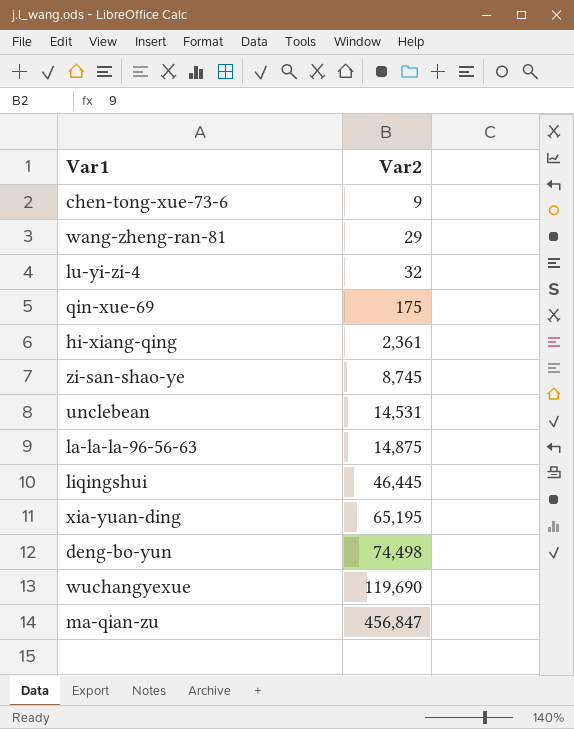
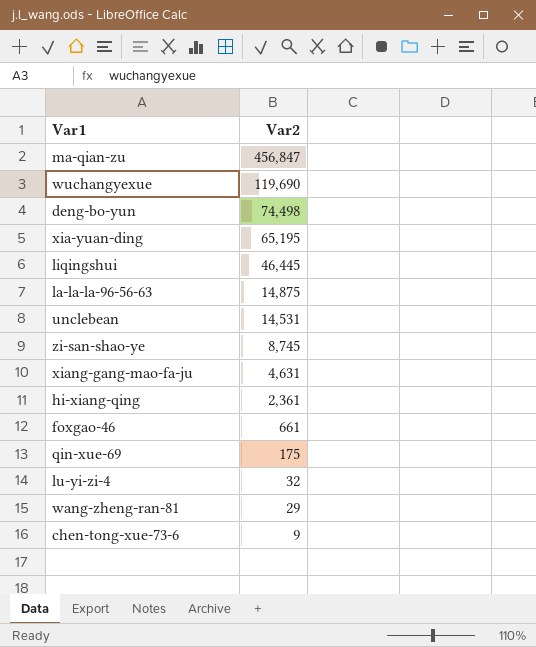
row order: Var2 ascending -> Var2 descending
row xiang-gang-mao-fa-ju: none -> 4,631
row foxgao-46: none -> 661

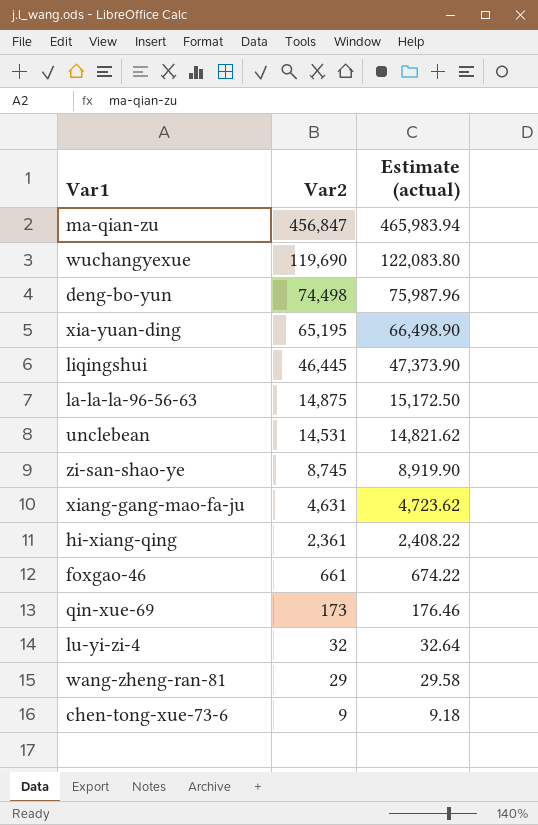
column Estimate (actual) | formula: none -> [Var2] * 1.02
qin-xue-69 | Var2: 175 -> 173

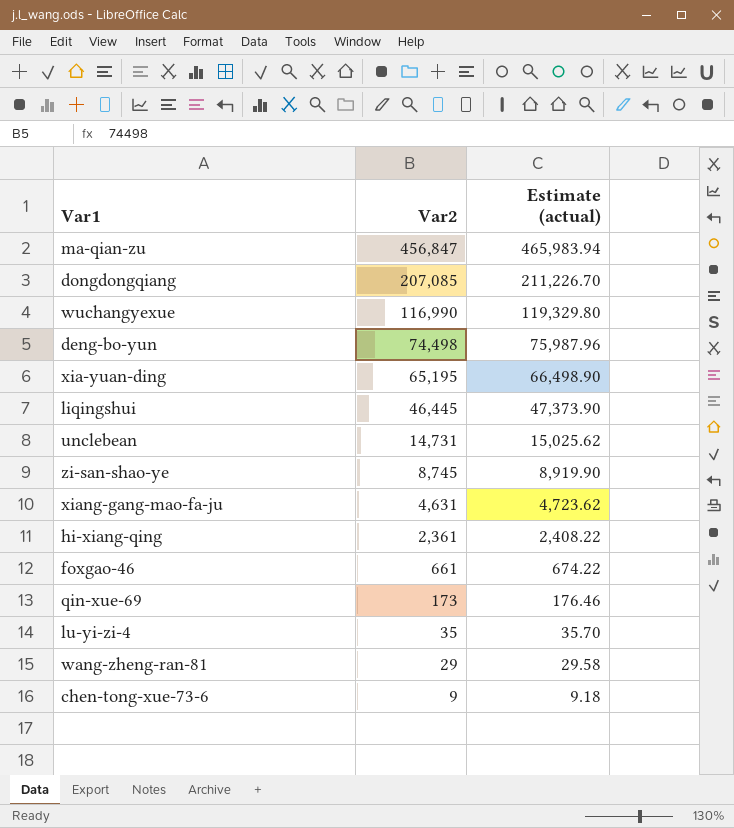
row la-la-la-96-56-63: 14,875 | 15,172.50 -> none
row dongdongqiang: none -> 207,085 | 211,226.70
wuchangyexue | Var2: 119,690 -> 116,990
wuchangyexue | Estimate (actual): 122,083.80 -> 119,329.80
unclebean | Var2: 14,531 -> 14,731
unclebean | Estimate (actual): 14,821.62 -> 15,025.62
lu-yi-zi-4 | Var2: 32 -> 35
lu-yi-zi-4 | Estimate (actual): 32.64 -> 35.70

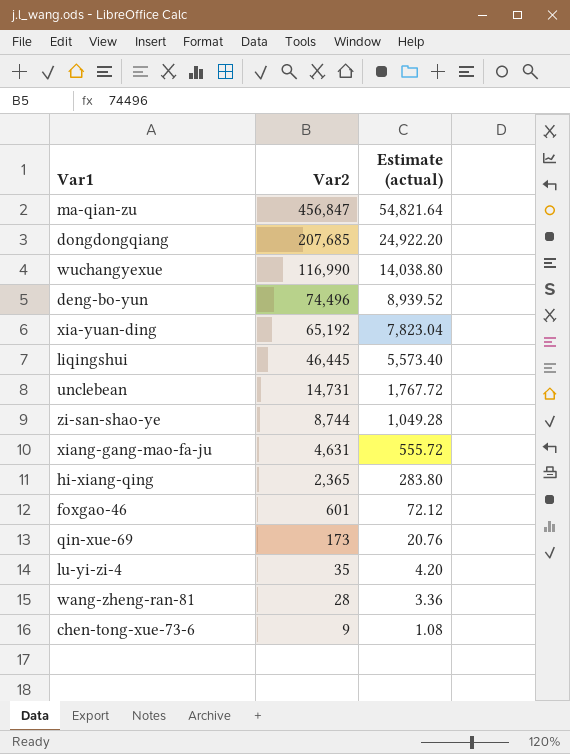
column Estimate (actual) | formula: [Var2] * 1.02 -> [Var2] * 0.12
dongdongqiang | Var2: 207,085 -> 207,685
deng-bo-yun | Var2: 74,498 -> 74,496
xia-yuan-ding | Var2: 65,195 -> 65,192
zi-san-shao-ye | Var2: 8,745 -> 8,744
hi-xiang-qing | Var2: 2,361 -> 2,365
foxgao-46 | Var2: 661 -> 601
wang-zheng-ran-81 | Var2: 29 -> 28

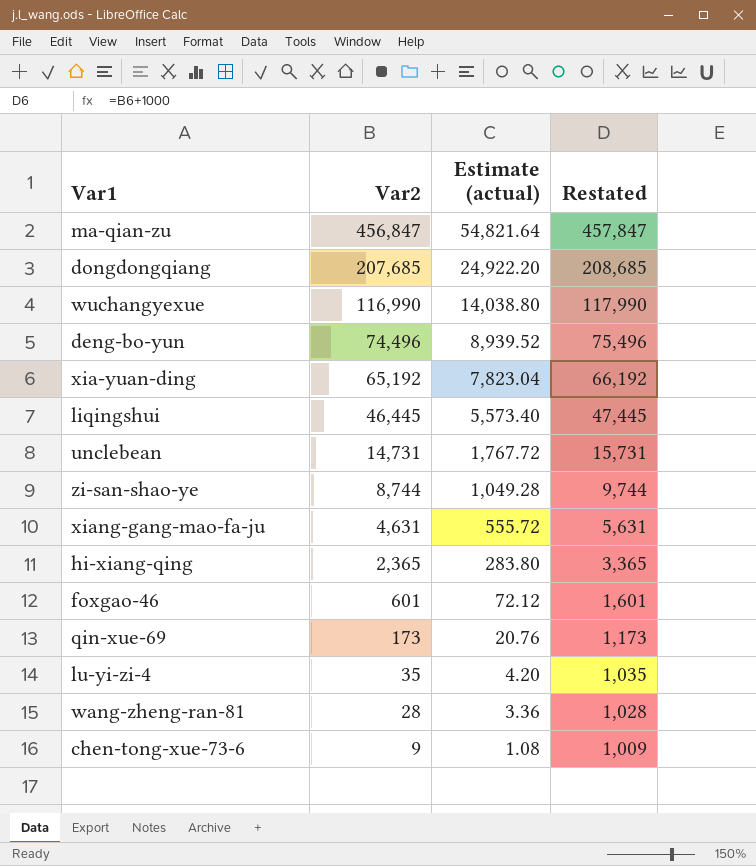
column Restated | formula: none -> [Var2] + 1000

